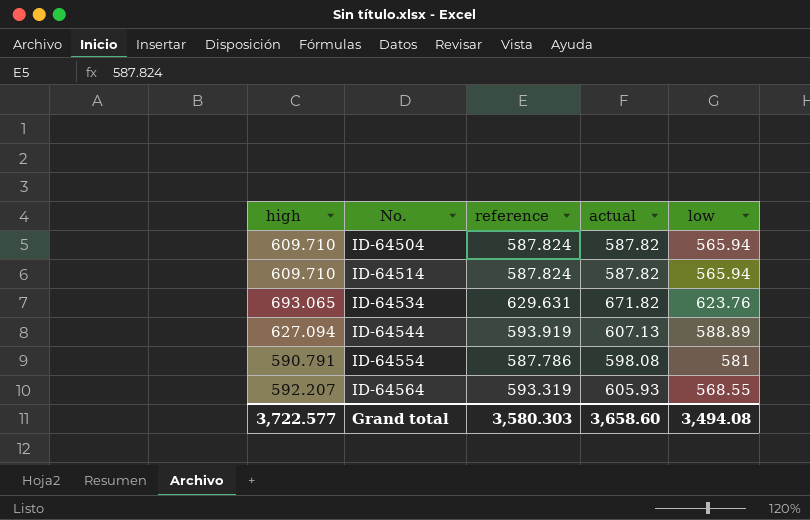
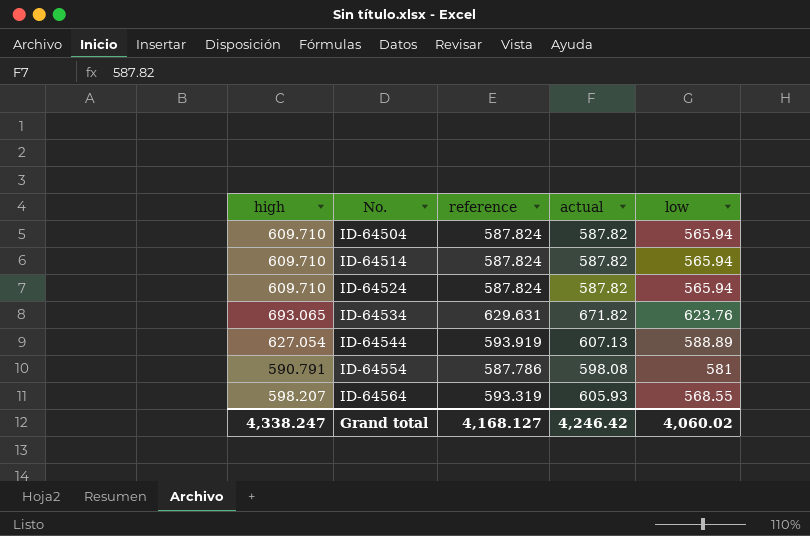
row ID-64524: none -> 609.710 | 587.824 | 587.82 | 565.94
ID-64544 | high: 627.094 -> 627.054
ID-64564 | high: 592.207 -> 598.207
Grand total | high: 3,722.577 -> 4,338.247
Grand total | reference: 3,580.303 -> 4,168.127
Grand total | actual: 3,658.60 -> 4,246.42
Grand total | low: 3,494.08 -> 4,060.02

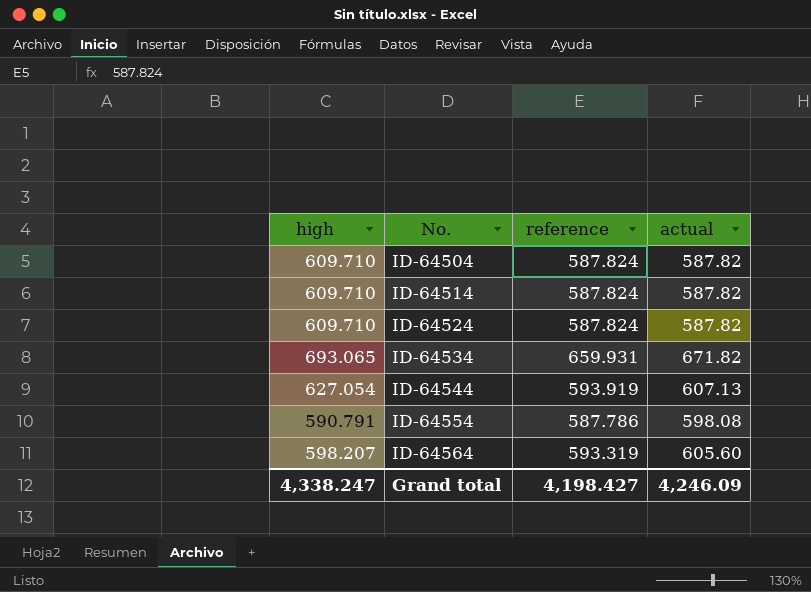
column low | position: 5 -> none
ID-64534 | reference: 629.631 -> 659.931
ID-64564 | actual: 605.93 -> 605.60
Grand total | reference: 4,168.127 -> 4,198.427
Grand total | actual: 4,246.42 -> 4,246.09

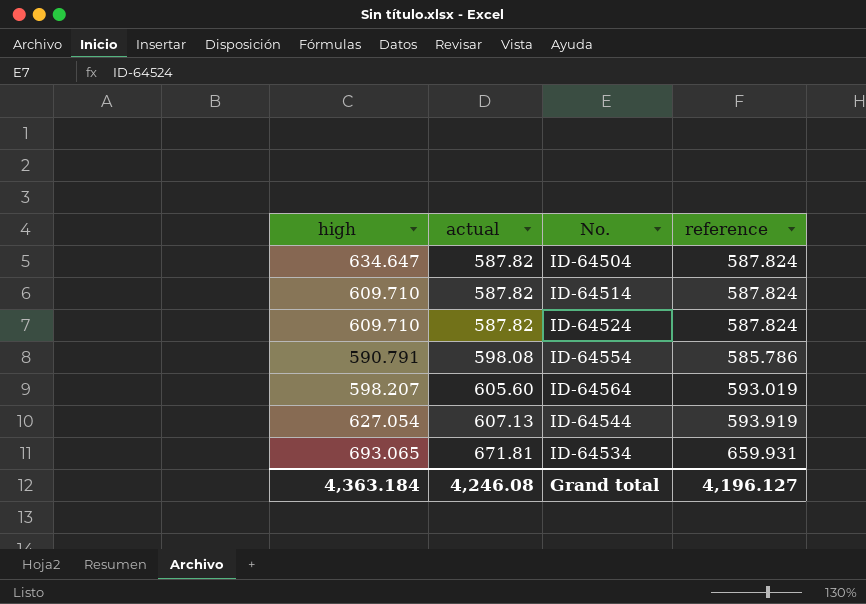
row order: No. ascending -> actual ascending
column actual | position: 4 -> 2
ID-64504 | high: 609.710 -> 634.647
ID-64554 | reference: 587.786 -> 585.786
ID-64564 | reference: 593.319 -> 593.019
ID-64534 | actual: 671.82 -> 671.81
Grand total | high: 4,338.247 -> 4,363.184
Grand total | actual: 4,246.09 -> 4,246.08
Grand total | reference: 4,198.427 -> 4,196.127

